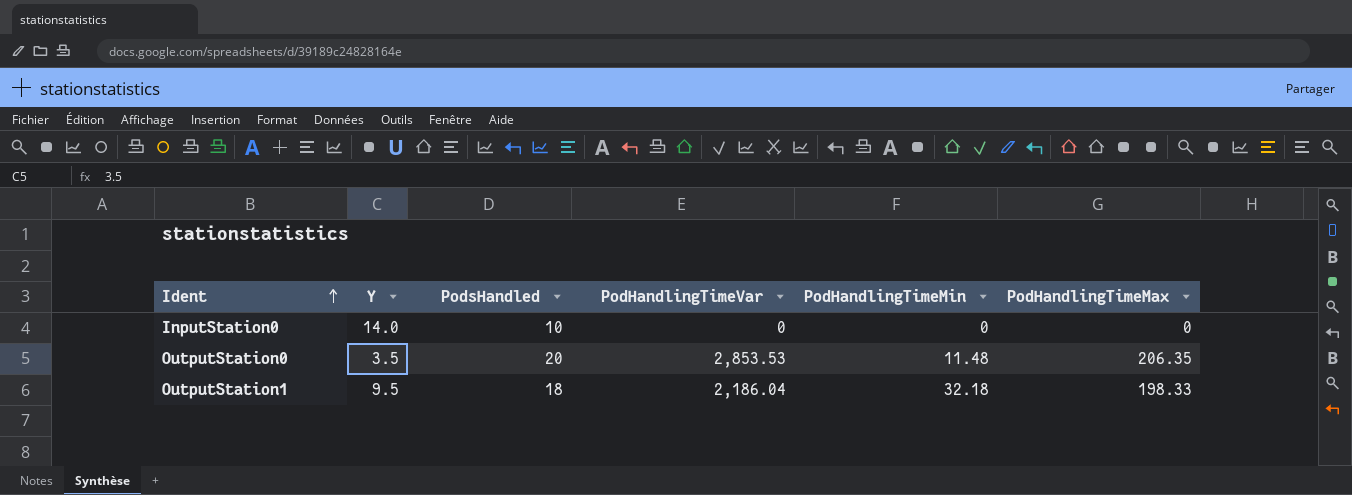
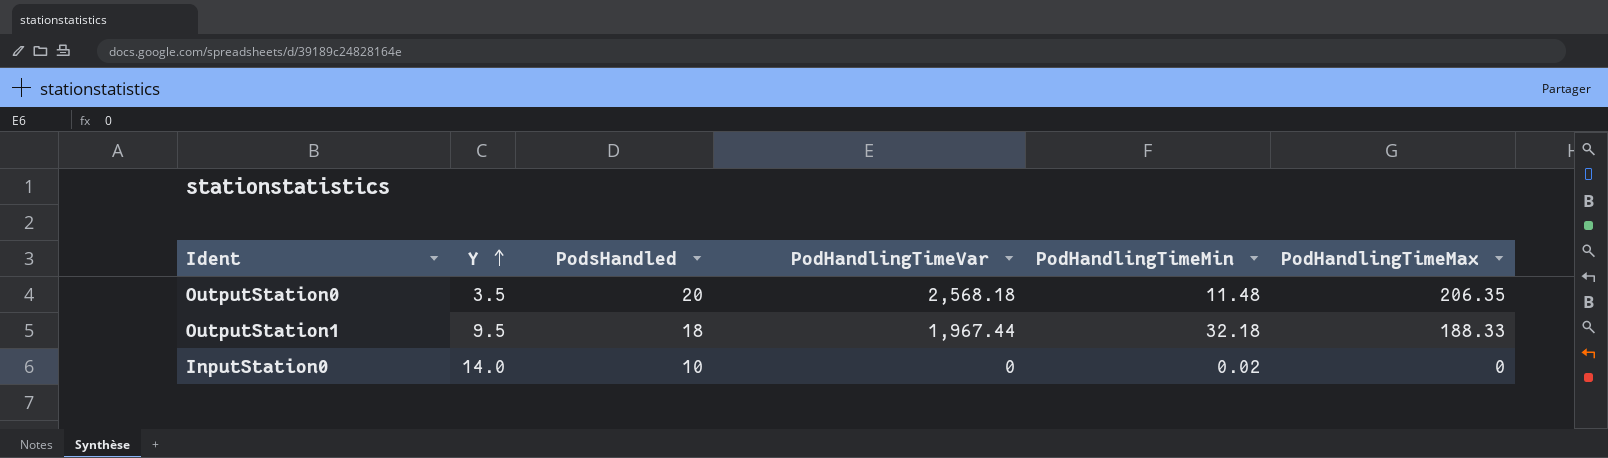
row order: Ident ascending -> Y ascending
OutputStation0 | PodHandlingTimeVar: 2,853.53 -> 2,568.18
OutputStation1 | PodHandlingTimeVar: 2,186.04 -> 1,967.44
OutputStation1 | PodHandlingTimeMax: 198.33 -> 188.33
InputStation0 | PodHandlingTimeMin: 0 -> 0.02

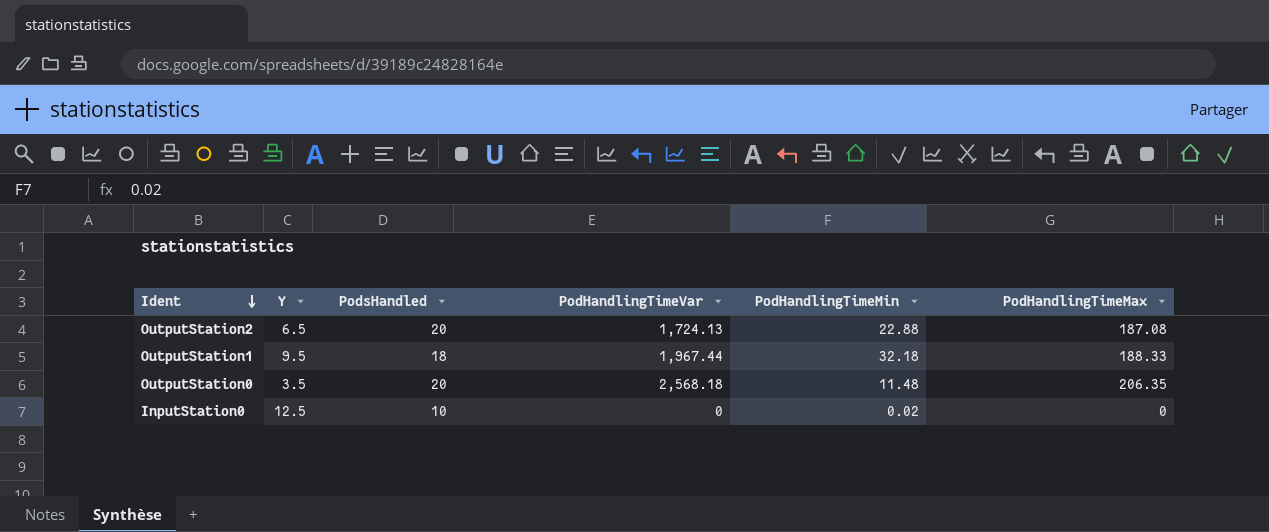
row order: Y ascending -> Ident descending
row OutputStation2: none -> 6.5 | 20 | 1,724.13 | 22.88 | 187.08
InputStation0 | Y: 14.0 -> 12.5

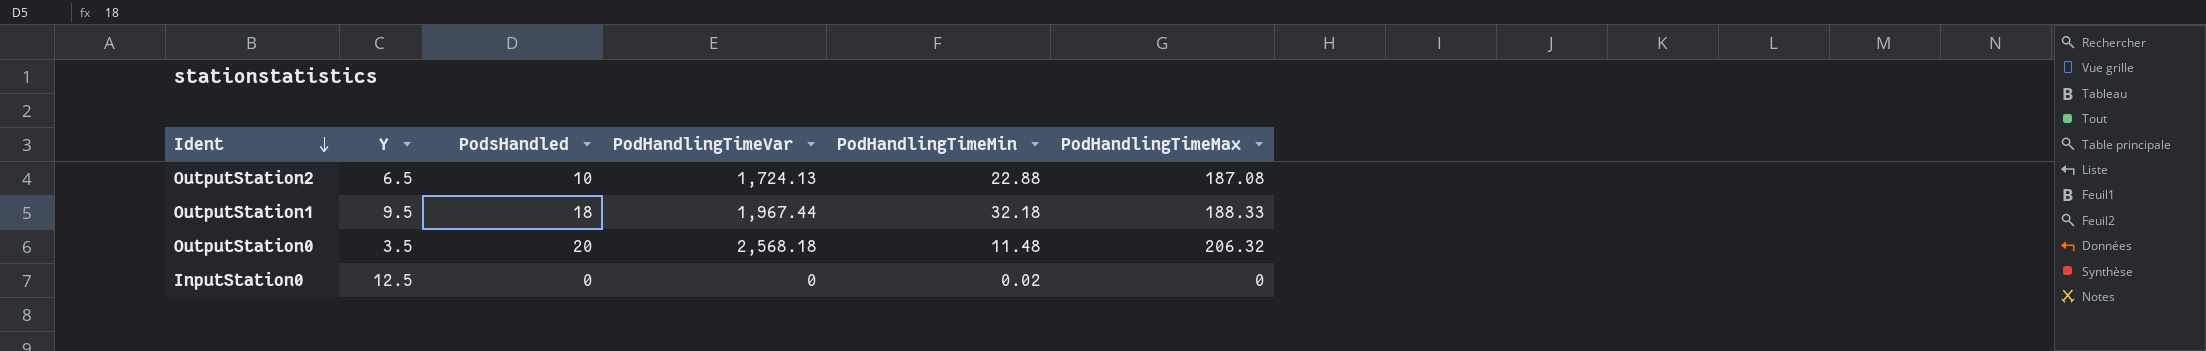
OutputStation2 | PodsHandled: 20 -> 10
OutputStation0 | PodHandlingTimeMax: 206.35 -> 206.32
InputStation0 | PodsHandled: 10 -> 0

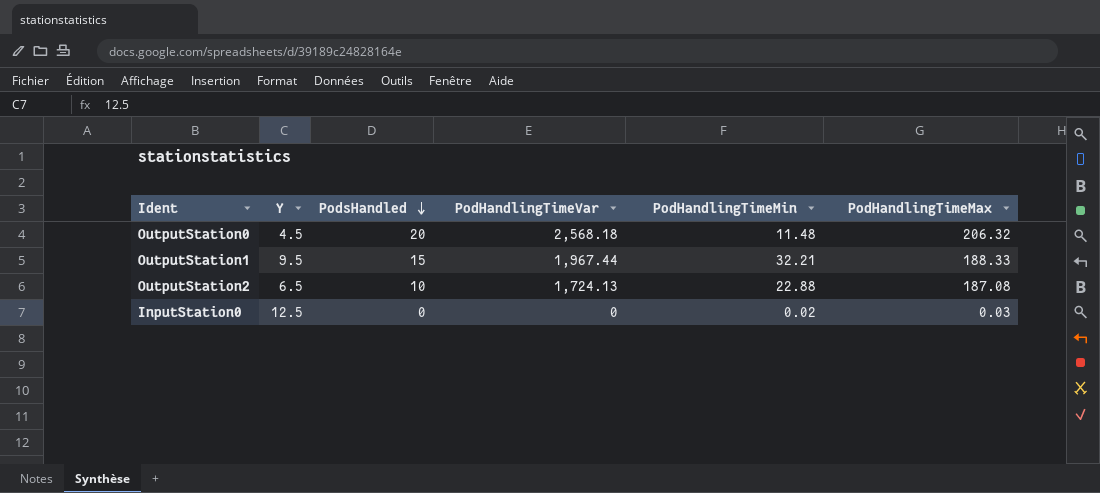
row order: Ident descending -> PodsHandled descending
OutputStation0 | Y: 3.5 -> 4.5
OutputStation1 | PodsHandled: 18 -> 15
OutputStation1 | PodHandlingTimeMin: 32.18 -> 32.21
InputStation0 | PodHandlingTimeMax: 0 -> 0.03

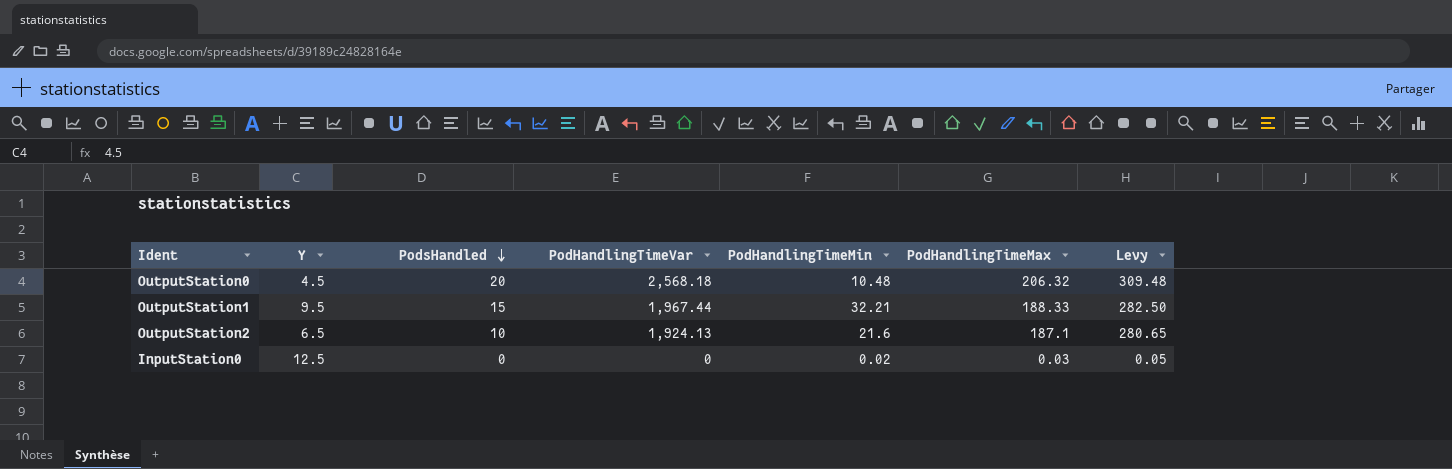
column Levy | formula: none -> [PodHandlingTimeMax] * 1.5
OutputStation0 | PodHandlingTimeMin: 11.48 -> 10.48
OutputStation2 | PodHandlingTimeVar: 1,724.13 -> 1,924.13
OutputStation2 | PodHandlingTimeMin: 22.88 -> 21.6
OutputStation2 | PodHandlingTimeMax: 187.08 -> 187.1

